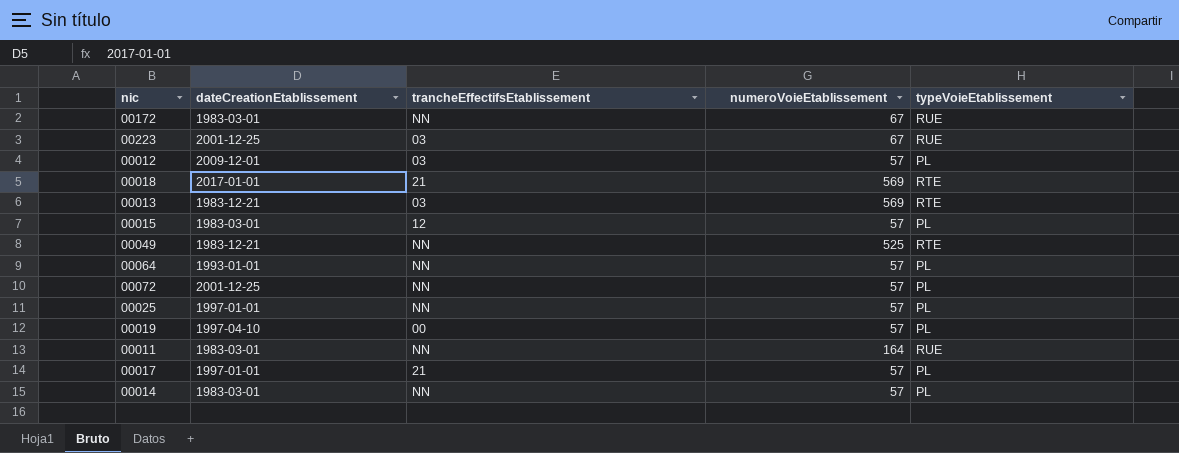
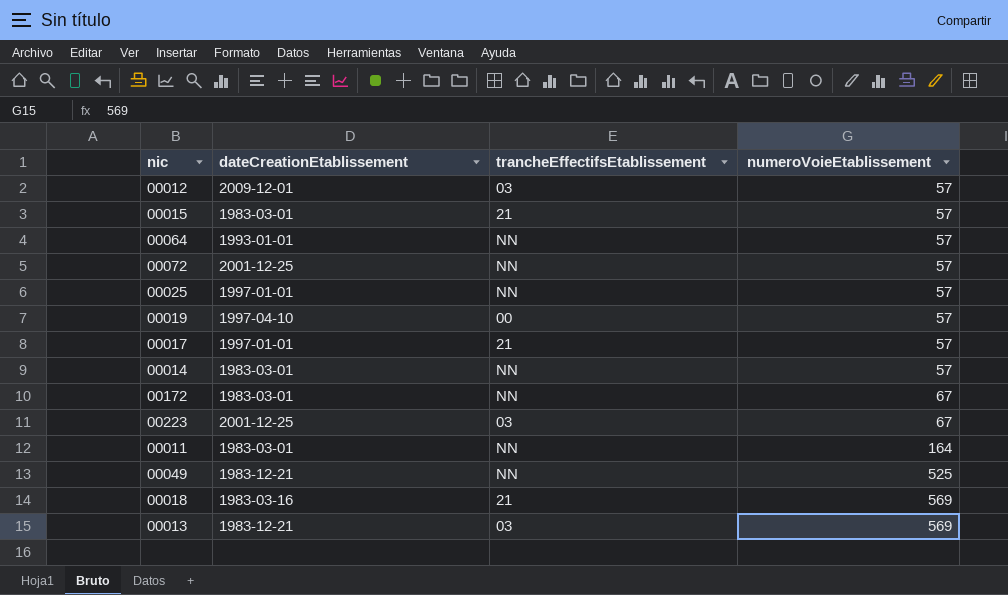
row order: none -> numeroVoieEtablissement ascending
column typeVoieEtablissement | position: 5 -> none
00015 | trancheEffectifsEtablissement: 12 -> 21
00018 | dateCreationEtablissement: 2017-01-01 -> 1983-03-16

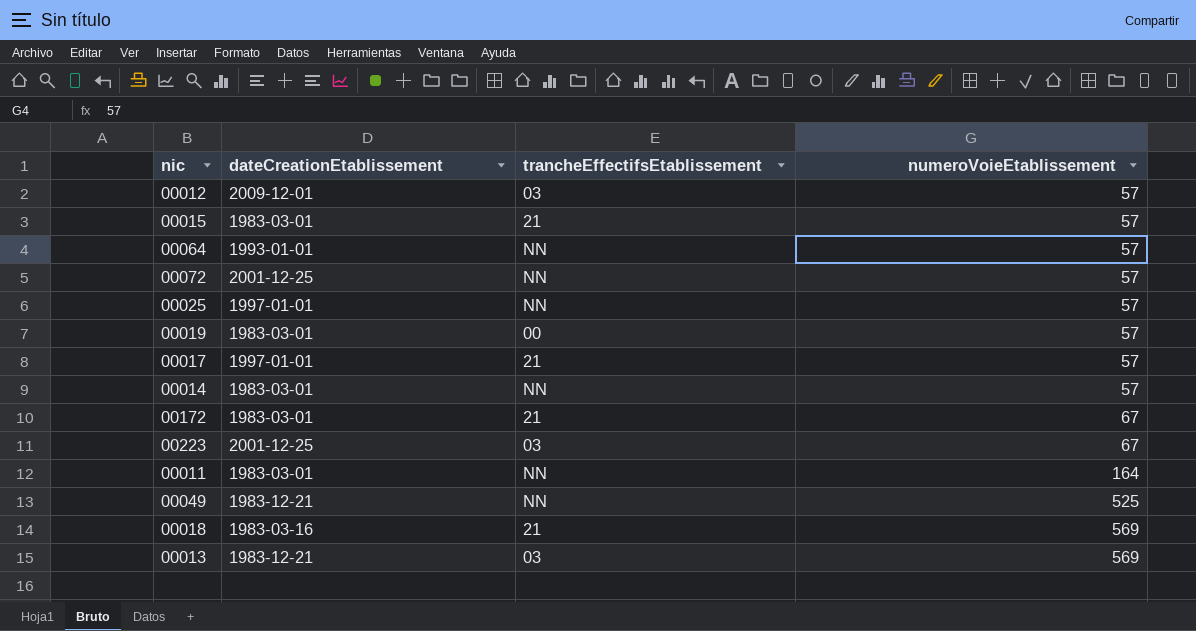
00019 | dateCreationEtablissement: 1997-04-10 -> 1983-03-01
00172 | trancheEffectifsEtablissement: NN -> 21

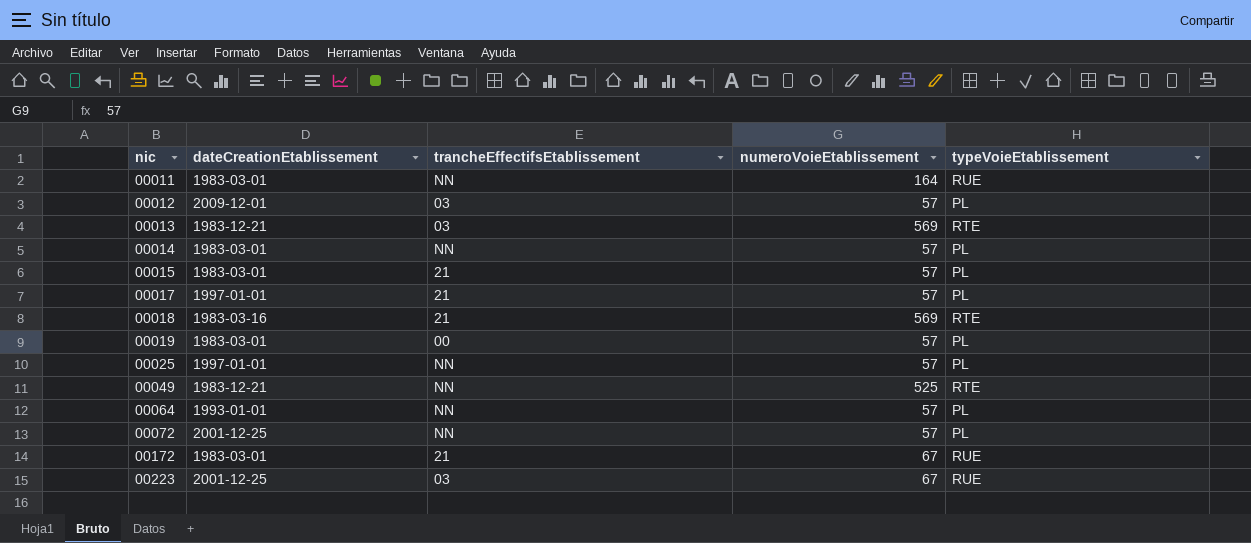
row order: numeroVoieEtablissement ascending -> nic ascending
column typeVoieEtablissement | position: none -> 5

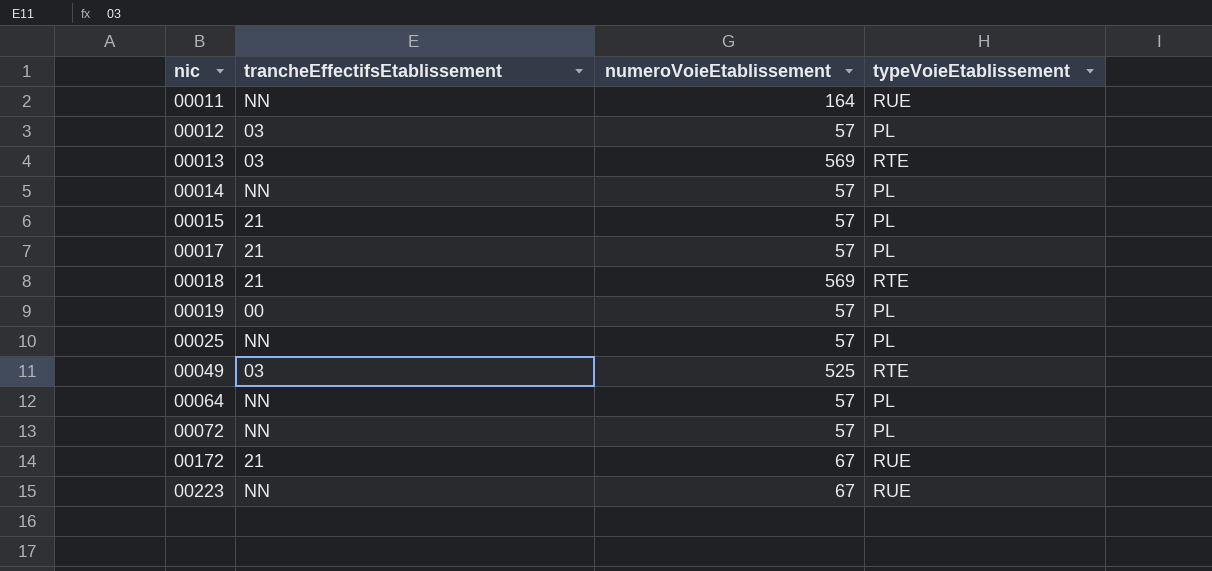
column dateCreationEtablissement | position: 2 -> none
00049 | trancheEffectifsEtablissement: NN -> 03
00223 | trancheEffectifsEtablissement: 03 -> NN

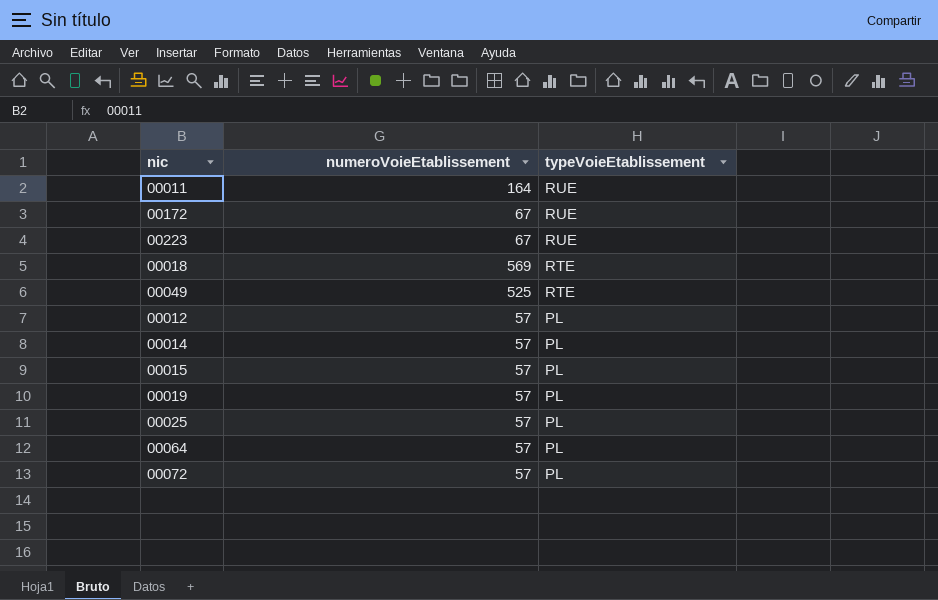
row order: nic ascending -> typeVoieEtablissement descending
column trancheEffectifsEtablissement | position: 2 -> none
row 00013: 03 | 569 | RTE -> none
row 00017: 21 | 57 | PL -> none

